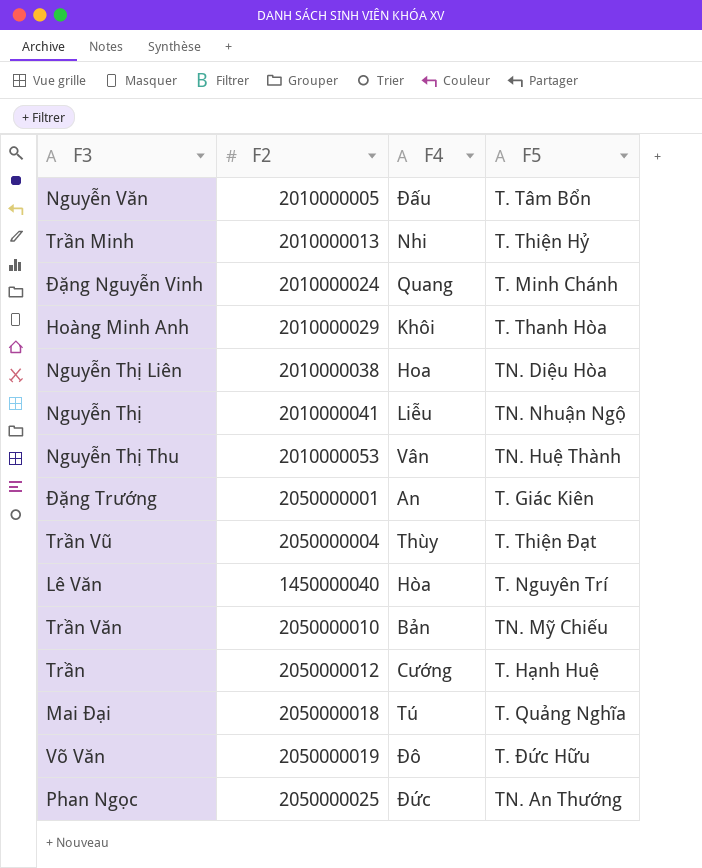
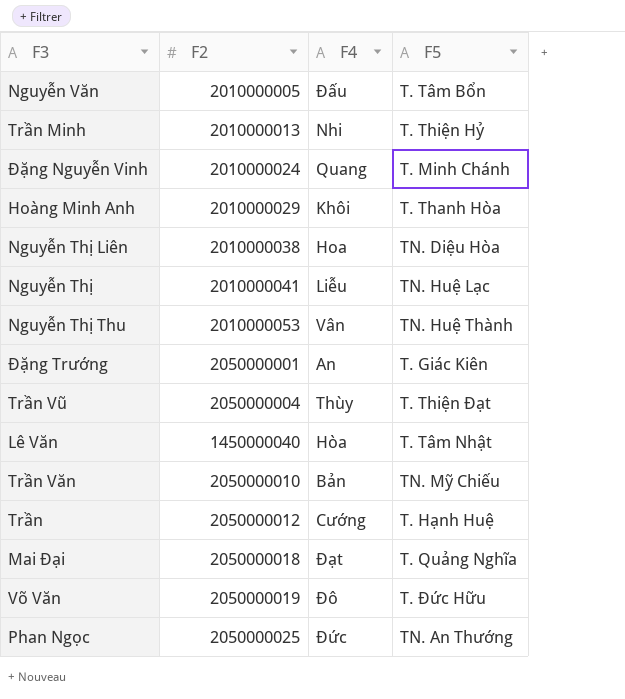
Nguyễn Thị | F5: TN. Nhuận Ngộ -> TN. Huệ Lạc
Lê Văn | F5: T. Nguyên Trí -> T. Tâm Nhật
Mai Đại | F4: Tú -> Đạt

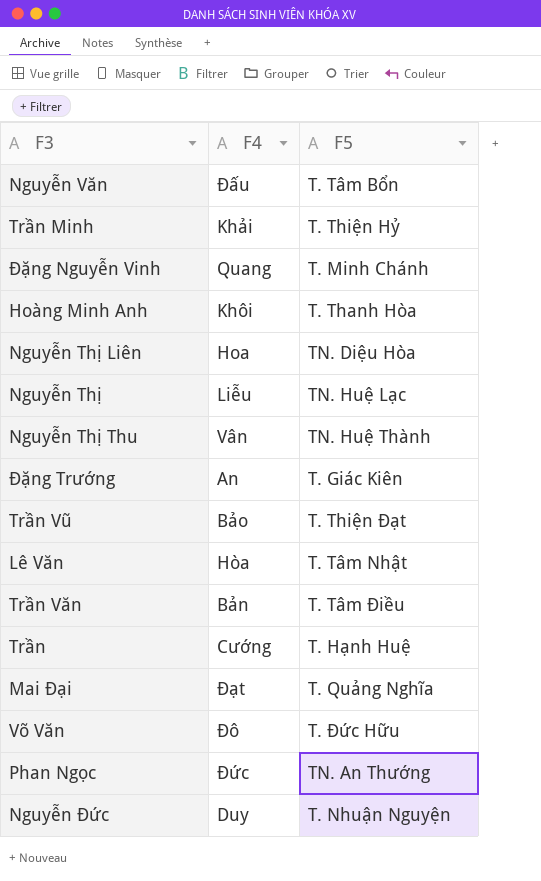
column F2 | position: 2 -> none
Trần Minh | F4: Nhi -> Khải
Trần Vũ | F4: Thùy -> Bảo
Trần Văn | F5: TN. Mỹ Chiếu -> T. Tâm Điều
row Nguyễn Đức: none -> Duy | T. Nhuận Nguyện

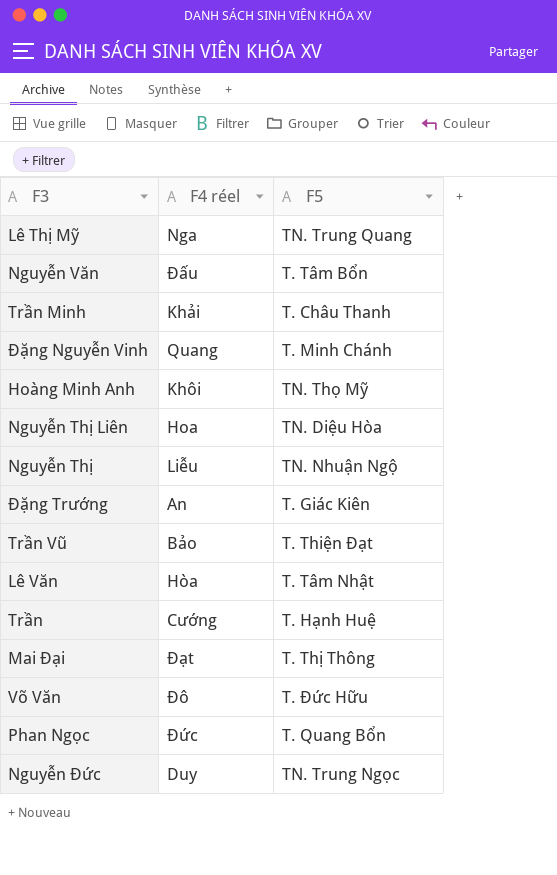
column name: F4 -> F4 réel
row Nguyễn Thị Thu: Vân | TN. Huệ Thành -> none
row Trần Văn: Bản | T. Tâm Điều -> none
row Lê Thị Mỹ: none -> Nga | TN. Trung Quang
Trần Minh | F5: T. Thiện Hỷ -> T. Châu Thanh
Hoàng Minh Anh | F5: T. Thanh Hòa -> TN. Thọ Mỹ
Nguyễn Thị | F5: TN. Huệ Lạc -> TN. Nhuận Ngộ
Mai Đại | F5: T. Quảng Nghĩa -> T. Thị Thông
Phan Ngọc | F5: TN. An Thường -> T. Quang Bổn
Nguyễn Đức | F5: T. Nhuận Nguyện -> TN. Trung Ngọc

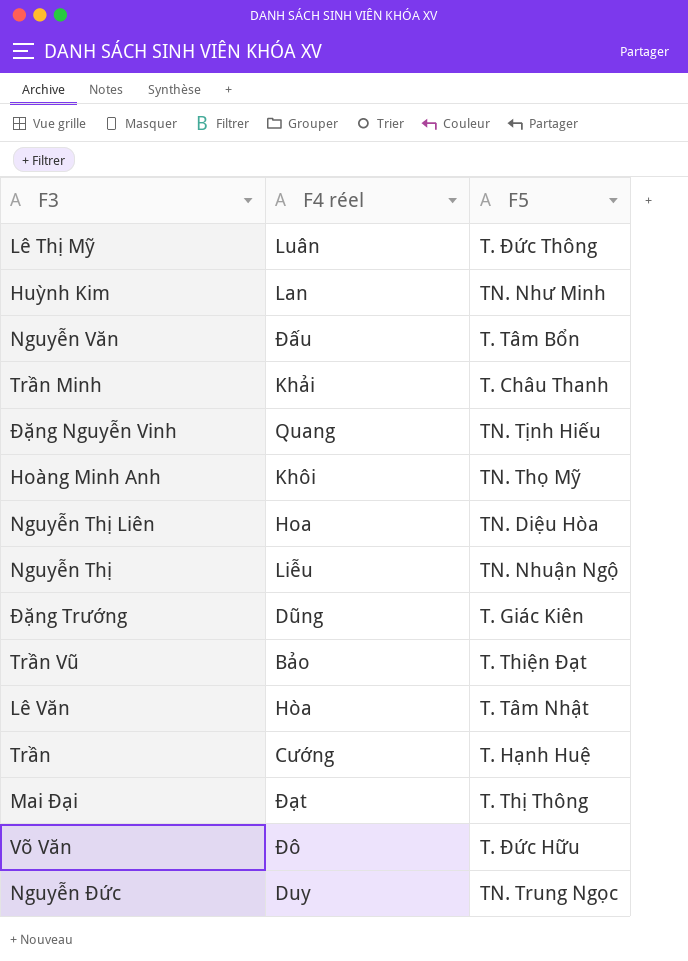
row Phan Ngọc: Đức | T. Quang Bổn -> none
Lê Thị Mỹ | F4 réel: Nga -> Luân
Lê Thị Mỹ | F5: TN. Trung Quang -> T. Đức Thông
row Huỳnh Kim: none -> Lan | TN. Như Minh
Đặng Nguyễn Vinh | F5: T. Minh Chánh -> TN. Tịnh Hiếu
Đặng Trường | F4 réel: An -> Dũng

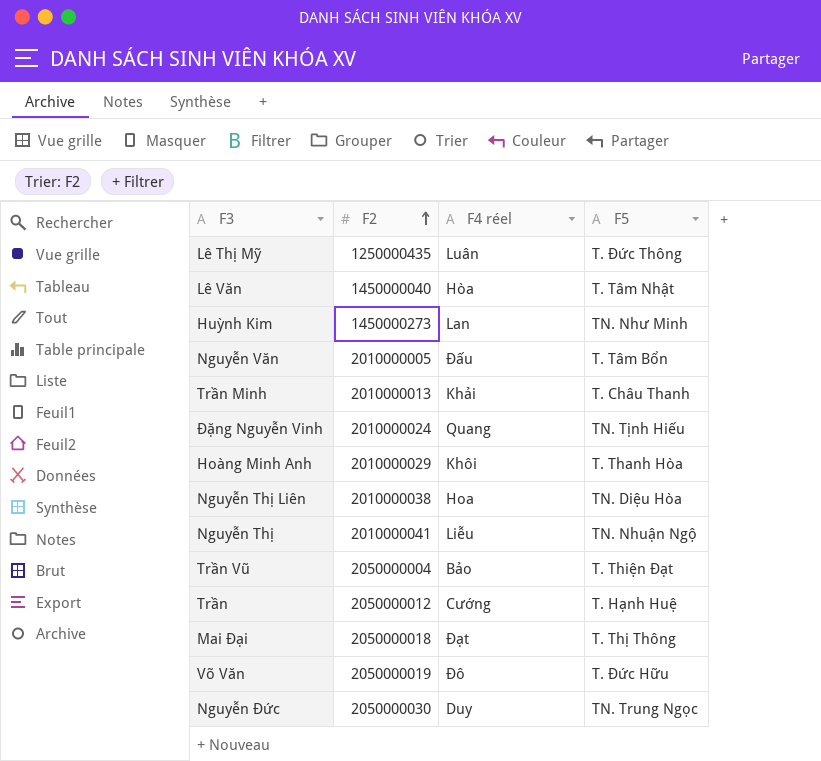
row order: none -> F2 ascending
column F2 | position: none -> 2
row Đặng Trường: Dũng | T. Giác Kiên -> none
Hoàng Minh Anh | F5: TN. Thọ Mỹ -> T. Thanh Hòa

